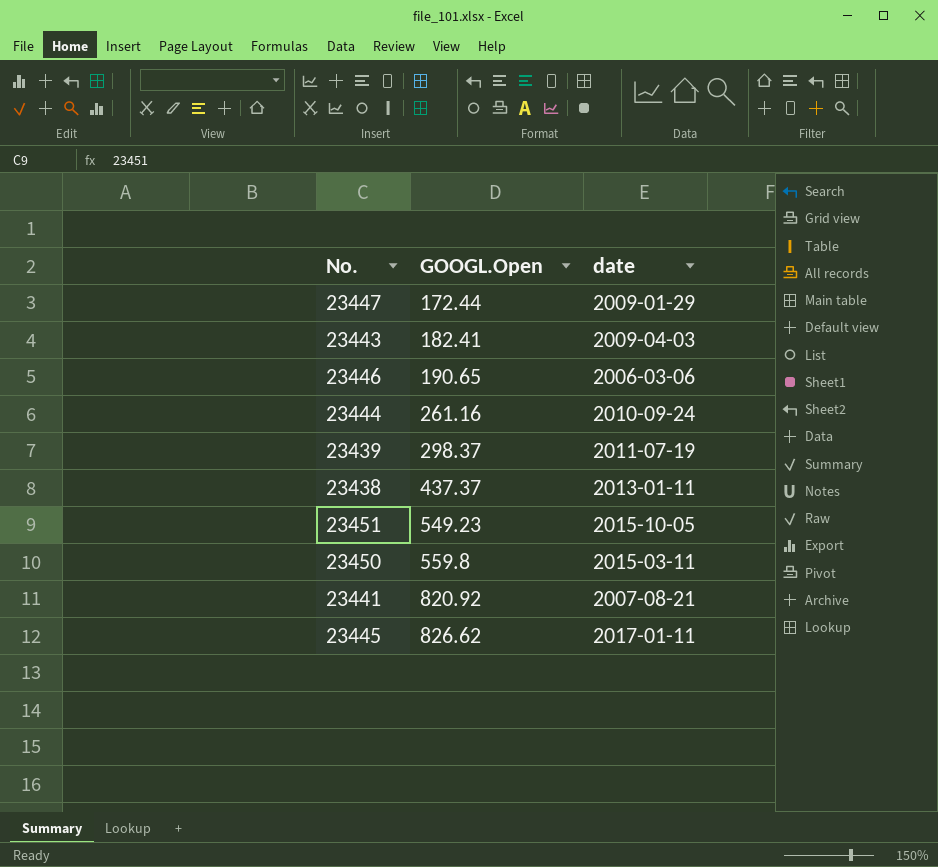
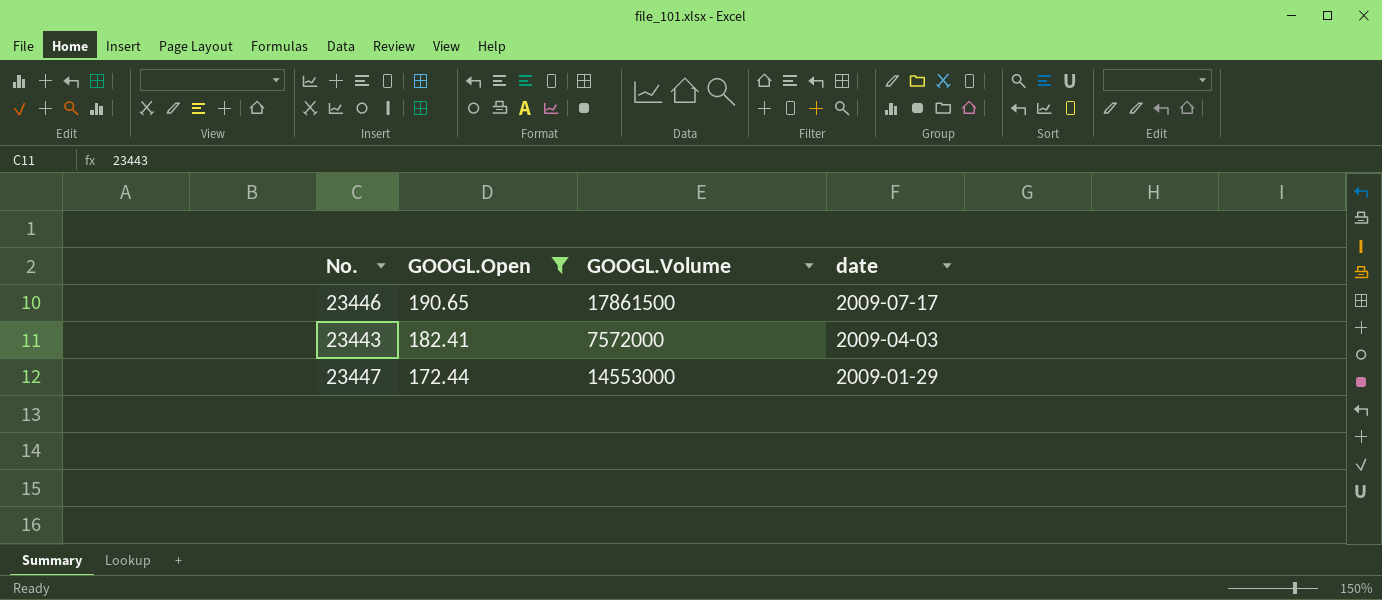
filter: none -> GOOGL.Open <= 190.65
row order: GOOGL.Open ascending -> GOOGL.Open descending
column GOOGL.Volume | position: none -> 3
23446 | date: 2006-03-06 -> 2009-07-17

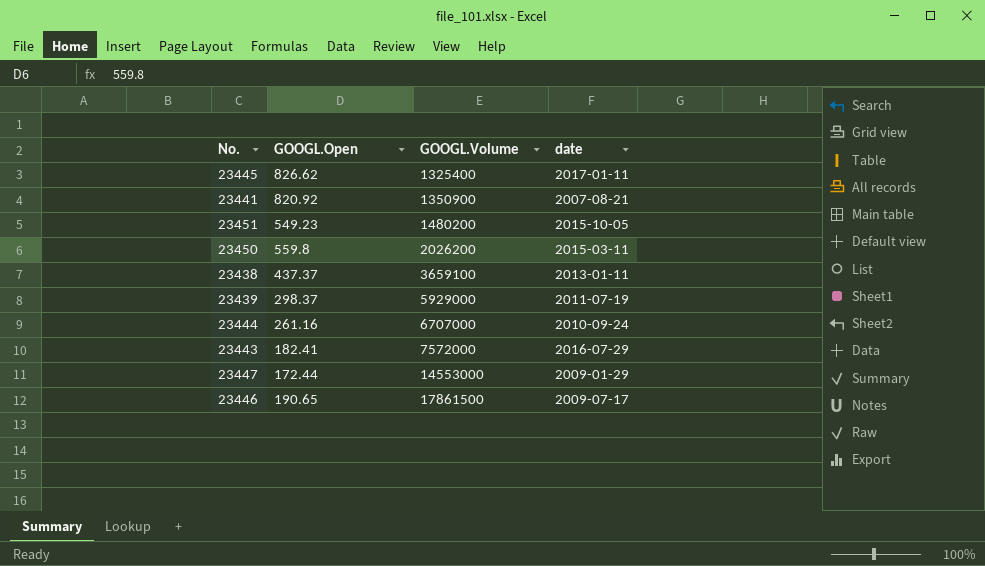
filter: GOOGL.Open <= 190.65 -> none
row order: GOOGL.Open descending -> GOOGL.Volume ascending
23443 | date: 2009-04-03 -> 2016-07-29

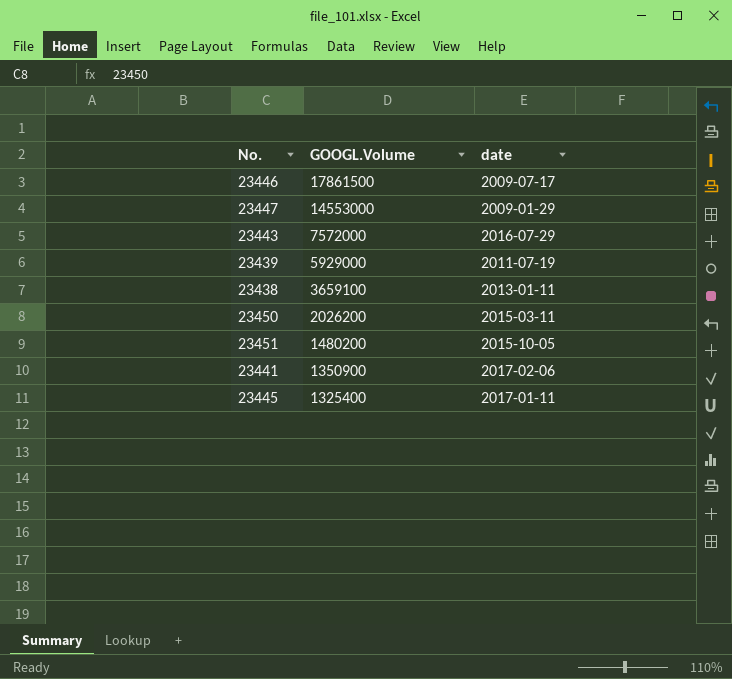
row order: GOOGL.Volume ascending -> GOOGL.Volume descending
column GOOGL.Open | position: 2 -> none
row 23444: 261.16 | 6707000 | 2010-09-24 -> none
23441 | date: 2007-08-21 -> 2017-02-06

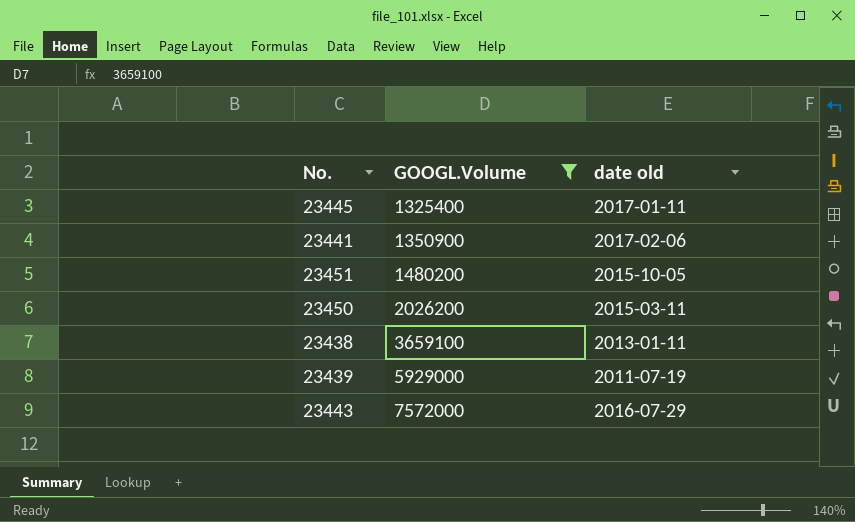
filter: none -> GOOGL.Volume <= 7572000
row order: GOOGL.Volume descending -> GOOGL.Volume ascending
column name: date -> date old

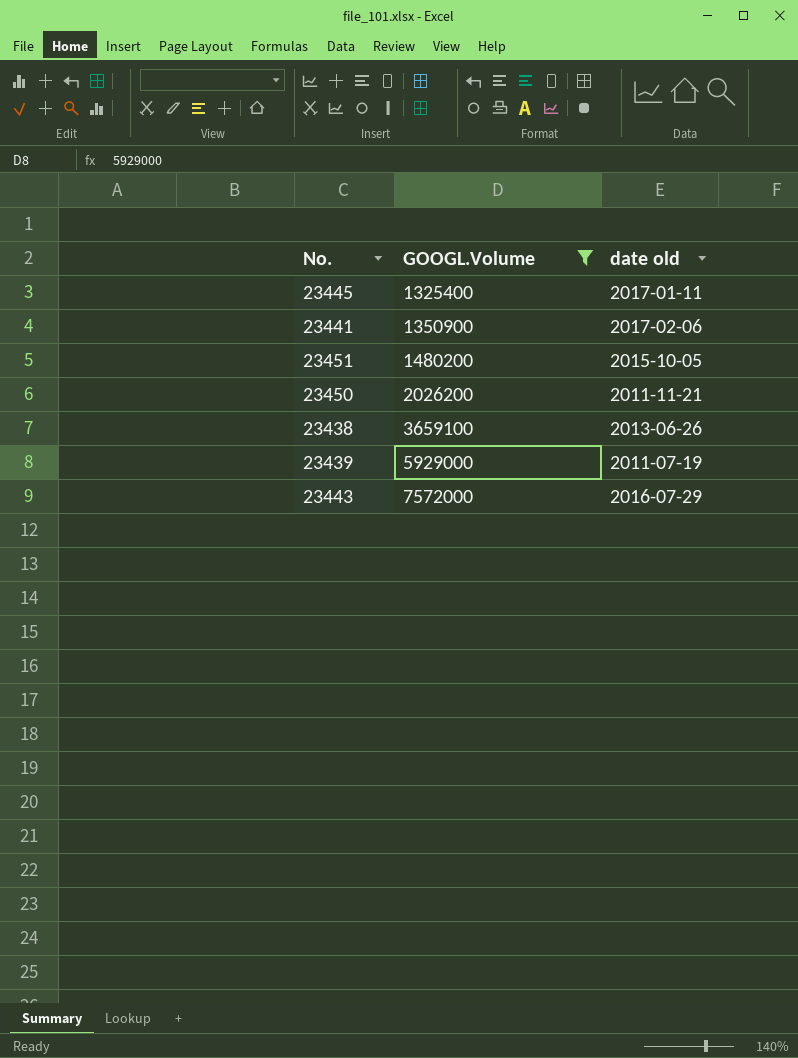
23450 | date old: 2015-03-11 -> 2011-11-21
23438 | date old: 2013-01-11 -> 2013-06-26

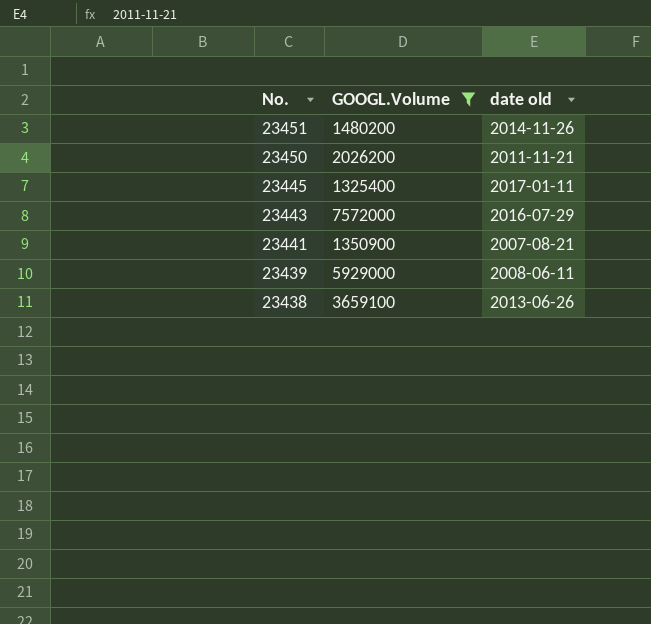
row order: GOOGL.Volume ascending -> No. descending
23451 | date old: 2015-10-05 -> 2014-11-26
23441 | date old: 2017-02-06 -> 2007-08-21
23439 | date old: 2011-07-19 -> 2008-06-11

